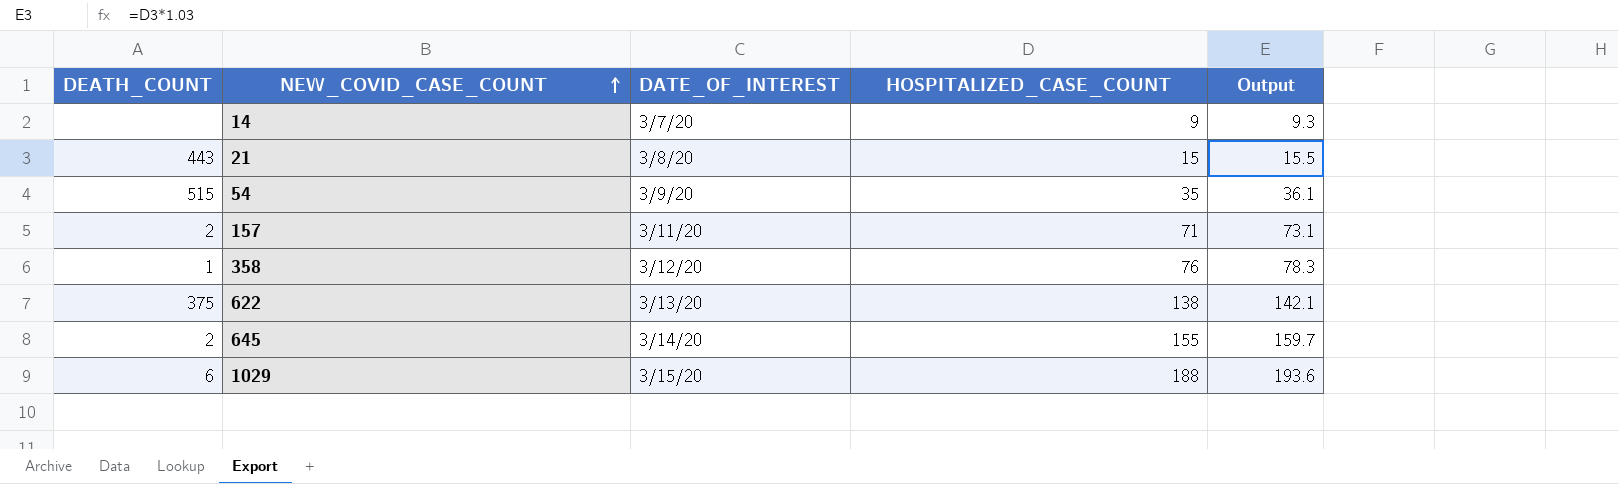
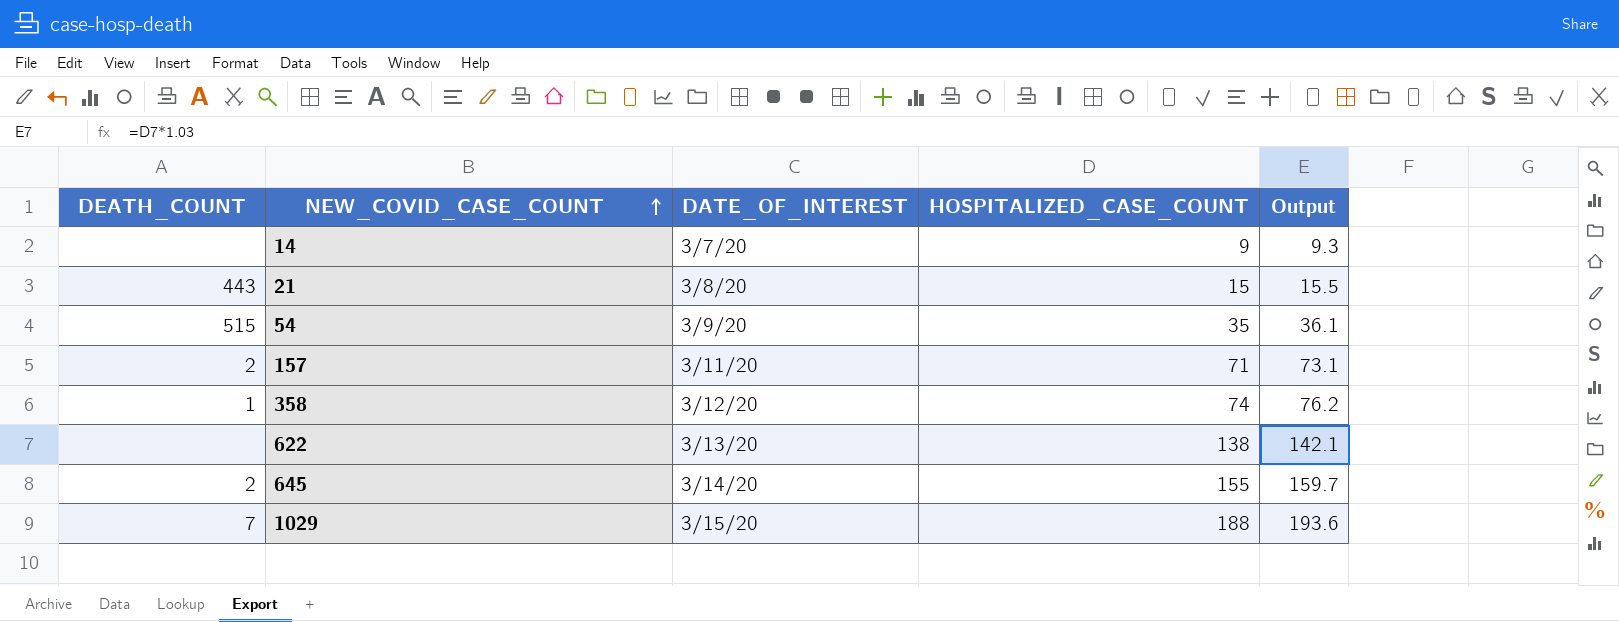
358 | HOSPITALIZED_CASE_COUNT: 76 -> 74
358 | Output: 78.3 -> 76.2
622 | DEATH_COUNT: 375 -> none
1029 | DEATH_COUNT: 6 -> 7

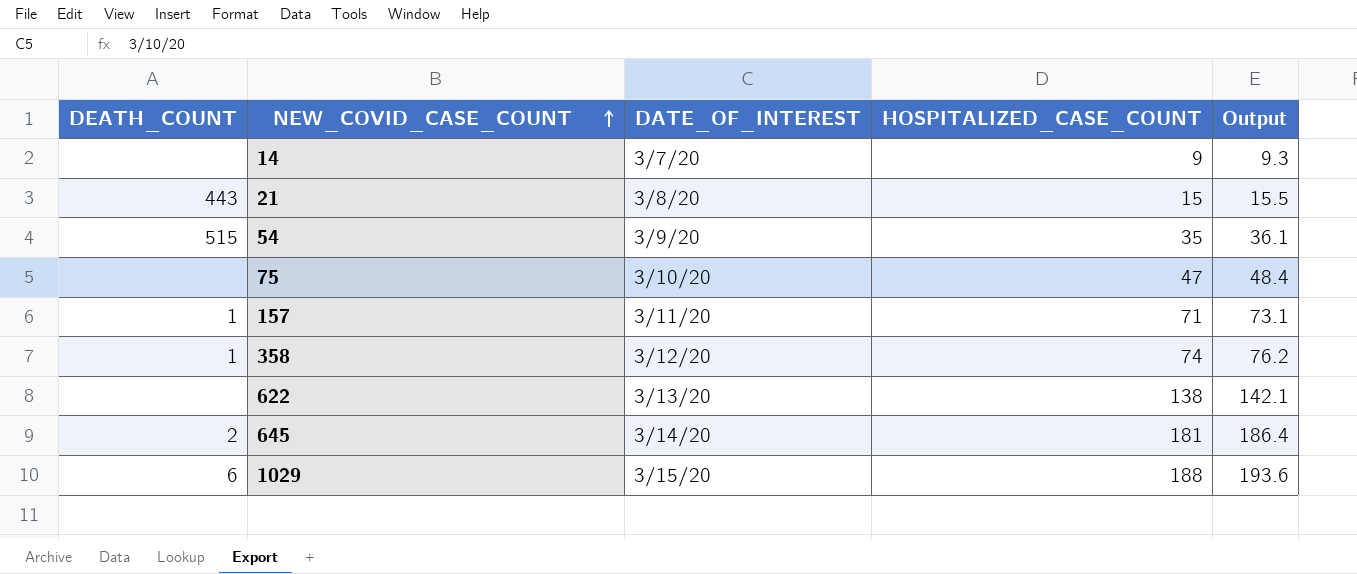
row 75: none -> none | 3/10/20 | 47 | 48.4
157 | DEATH_COUNT: 2 -> 1
645 | HOSPITALIZED_CASE_COUNT: 155 -> 181
645 | Output: 159.7 -> 186.4
1029 | DEATH_COUNT: 7 -> 6

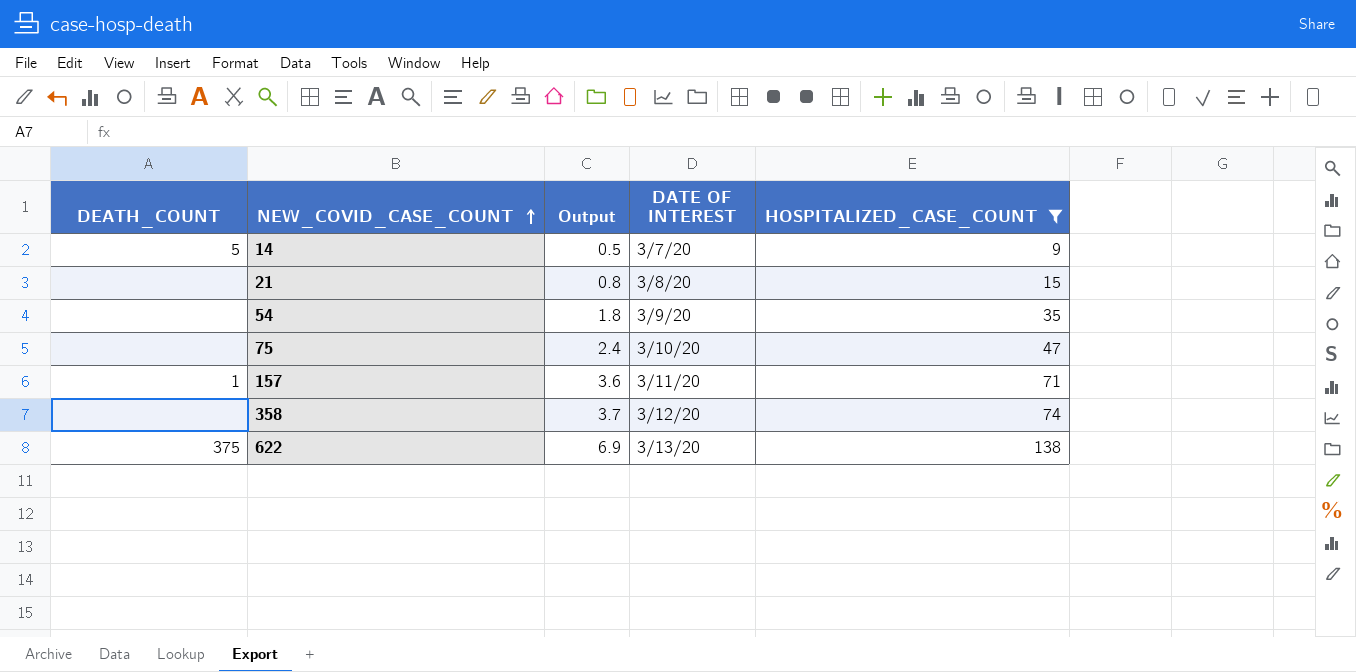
filter: none -> HOSPITALIZED_CASE_COUNT <= 138
column Output | formula: [HOSPITALIZED_CASE_COUNT] * 1.03 -> [HOSPITALIZED_CASE_COUNT] * 0.05
column Output | position: 5 -> 3
column name: DATE_OF_INTEREST -> DATE OF INTEREST
14 | DEATH_COUNT: none -> 5
21 | DEATH_COUNT: 443 -> none
54 | DEATH_COUNT: 515 -> none
358 | DEATH_COUNT: 1 -> none
622 | DEATH_COUNT: none -> 375

